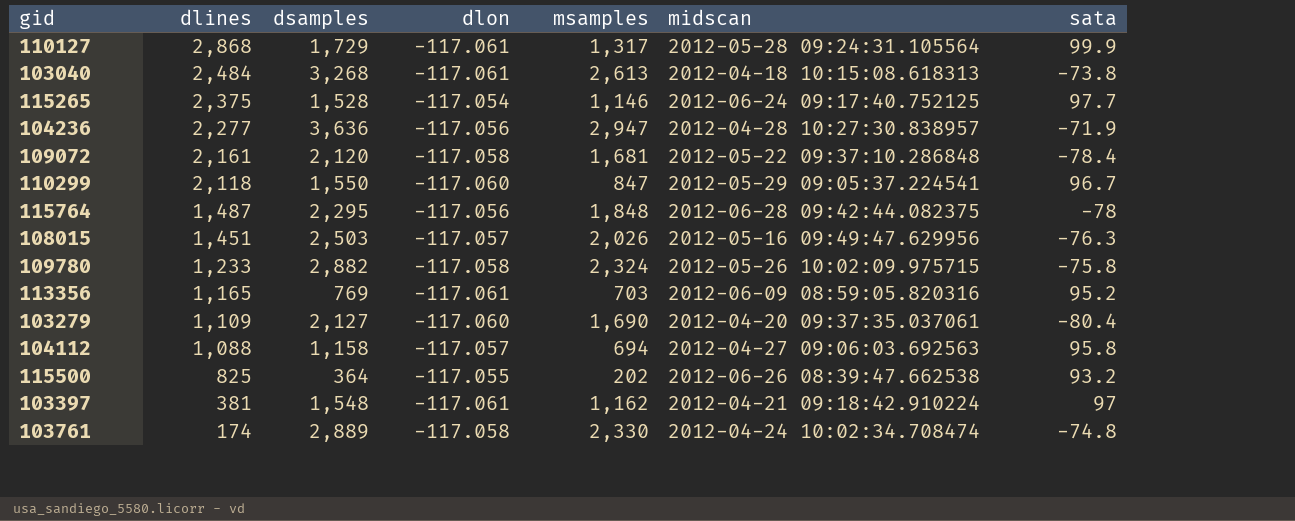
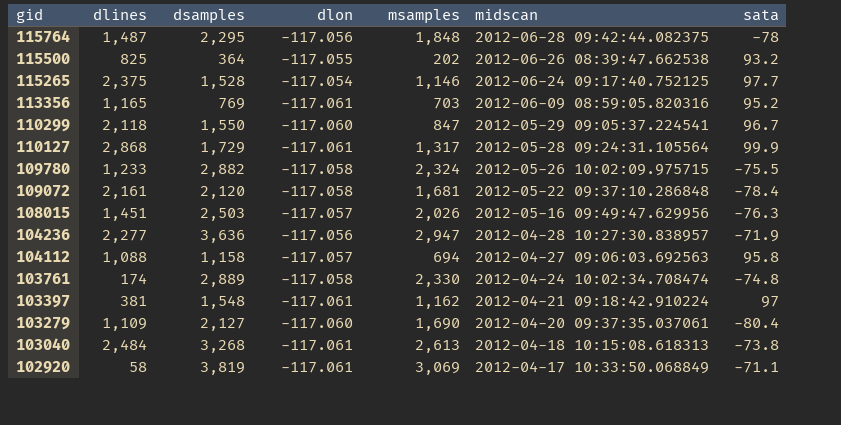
row order: dlines descending -> gid descending
109780 | sata: -75.8 -> -75.5
row 102920: none -> 58 | 3,819 | -117.061 | 3,069 | 2012-04-17 10:33:50.068849 | -71.1

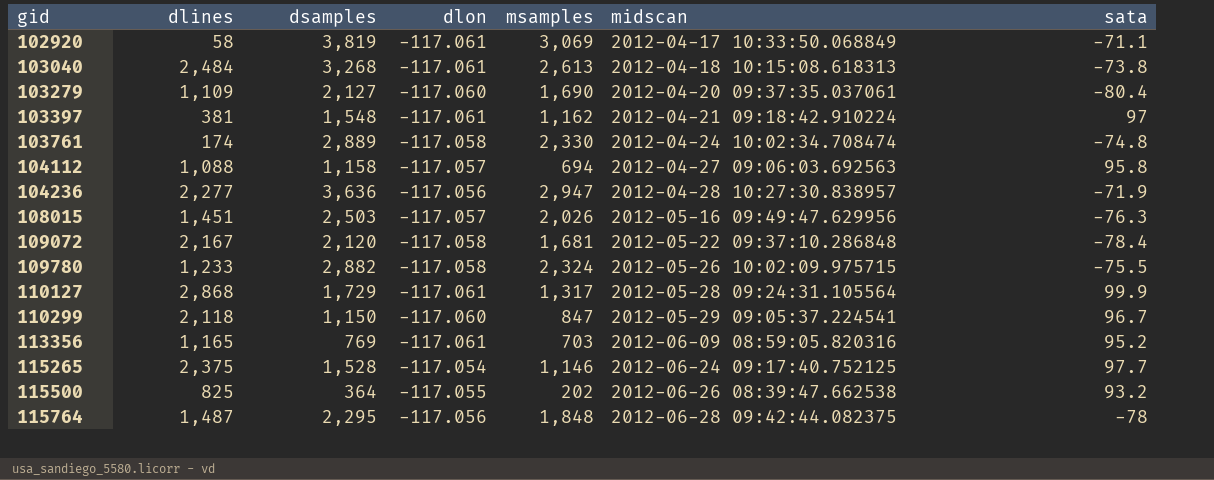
row order: gid descending -> gid ascending
109072 | dlines: 2,161 -> 2,167
110299 | dsamples: 1,550 -> 1,150

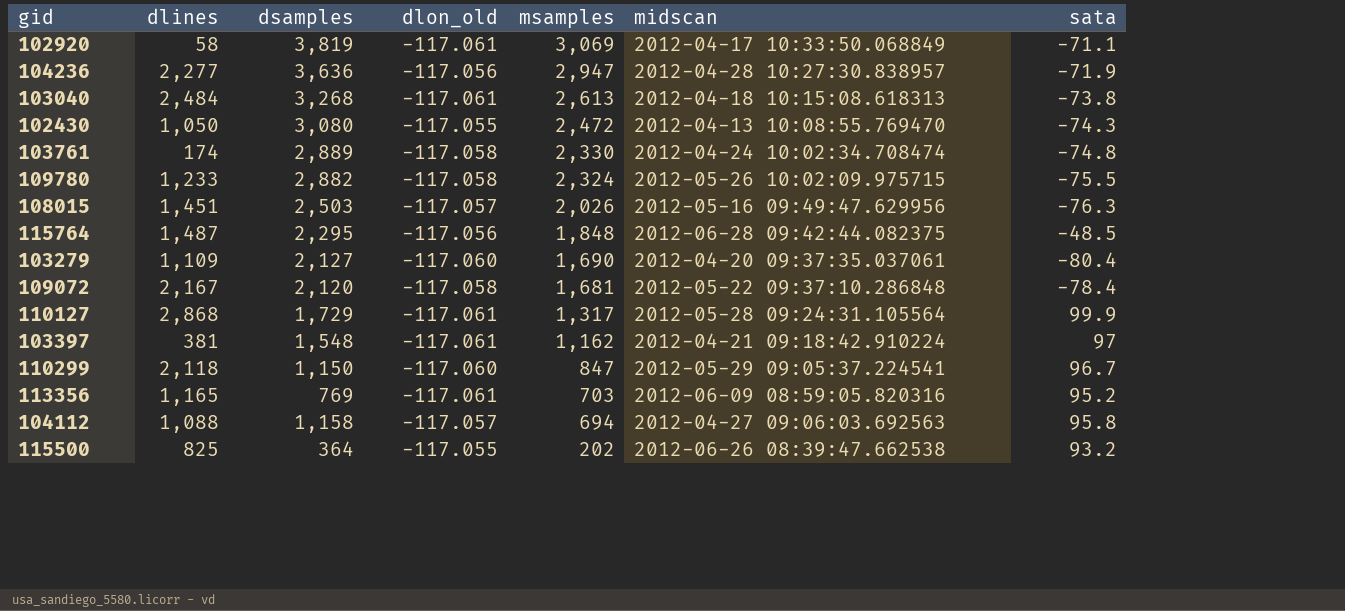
row order: gid ascending -> msamples descending
column name: dlon -> dlon_old
row 115265: 2,375 | 1,528 | -117.054 | 1,146 | 2012-06-24 09:17:40.752125 | 97.7 -> none
row 102430: none -> 1,050 | 3,080 | -117.055 | 2,472 | 2012-04-13 10:08:55.769470 | -74.3
115764 | sata: -78 -> -48.5

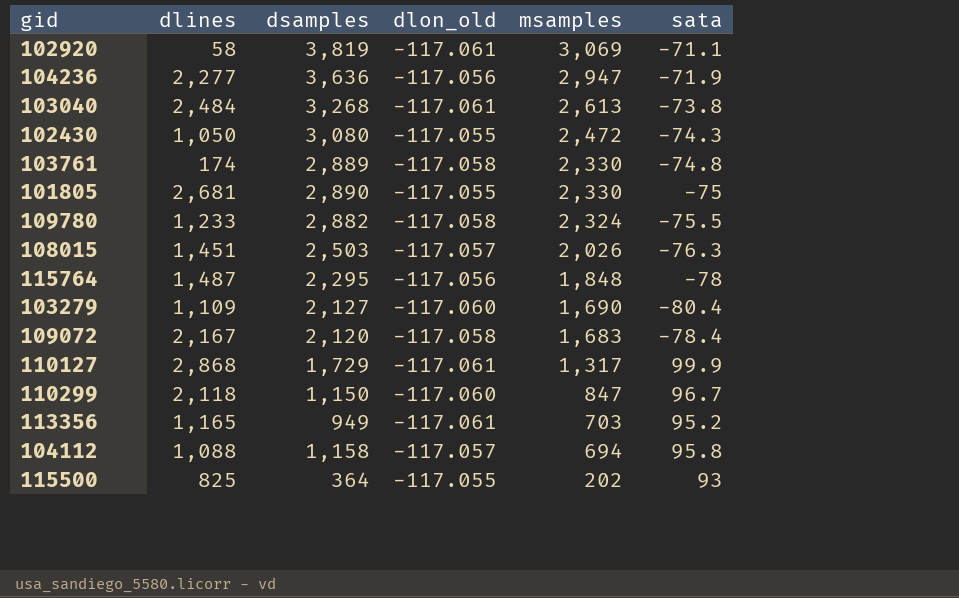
column midscan | position: 6 -> none
row 103397: 381 | 1,548 | -117.061 | 1,162 | 2012-04-21 09:18:42.910224 | 97 -> none
row 101805: none -> 2,681 | 2,890 | -117.055 | 2,330 | -75
115764 | sata: -48.5 -> -78
109072 | msamples: 1,681 -> 1,683
113356 | dsamples: 769 -> 949
115500 | sata: 93.2 -> 93

